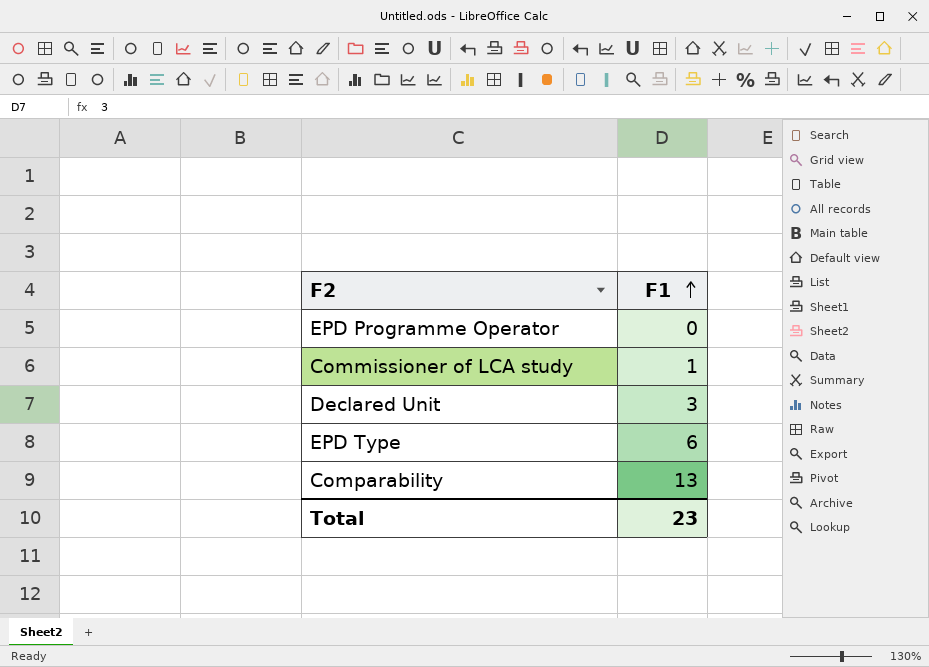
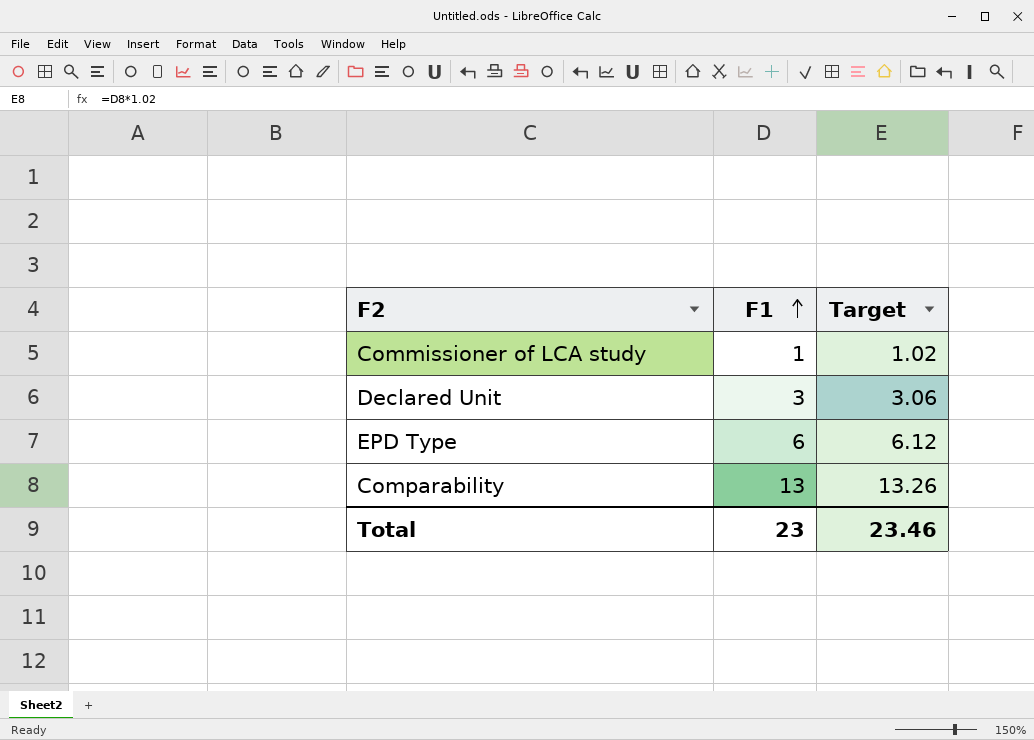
column Target | formula: none -> [F1] * 1.02
row EPD Programme Operator: 0 -> none

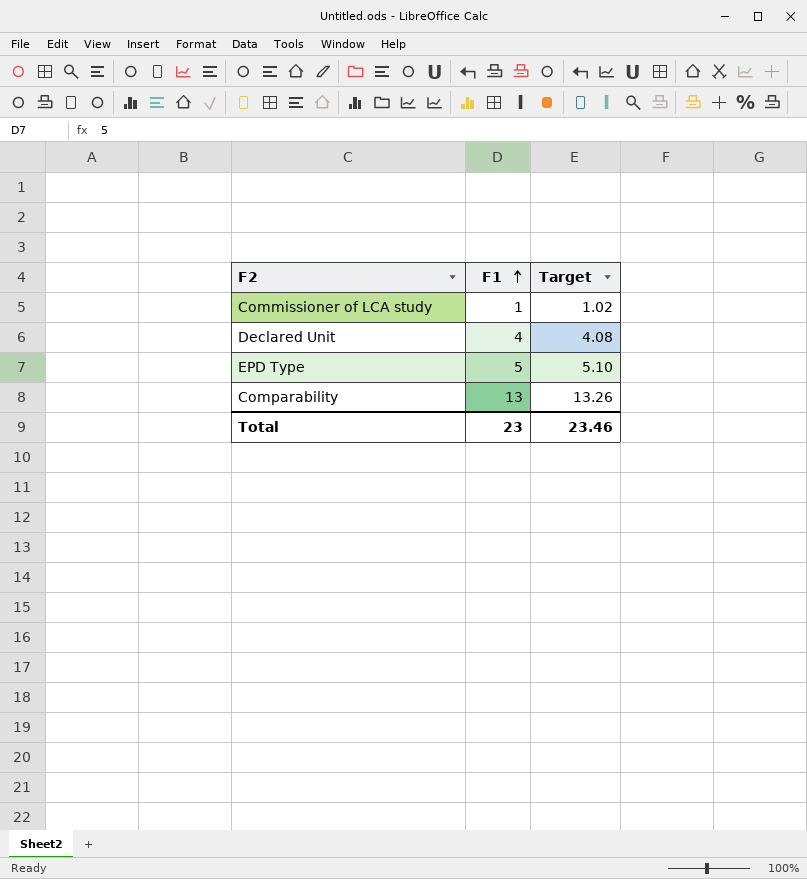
Declared Unit | F1: 3 -> 4
Declared Unit | Target: 3.06 -> 4.08
EPD Type | F1: 6 -> 5
EPD Type | Target: 6.12 -> 5.10

